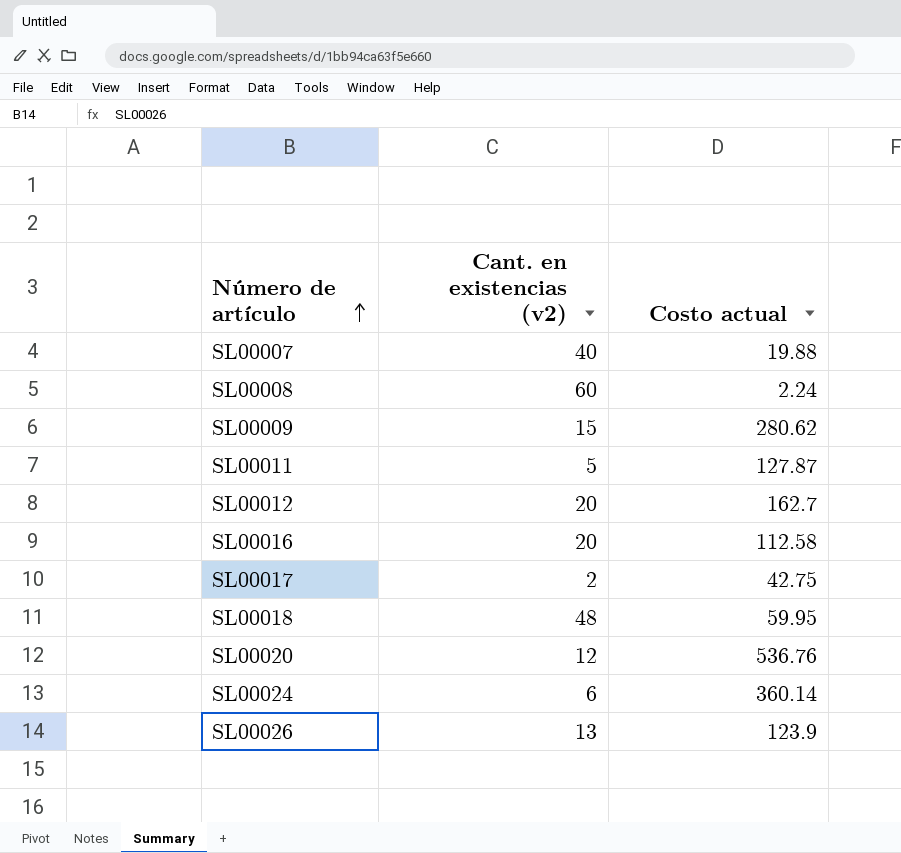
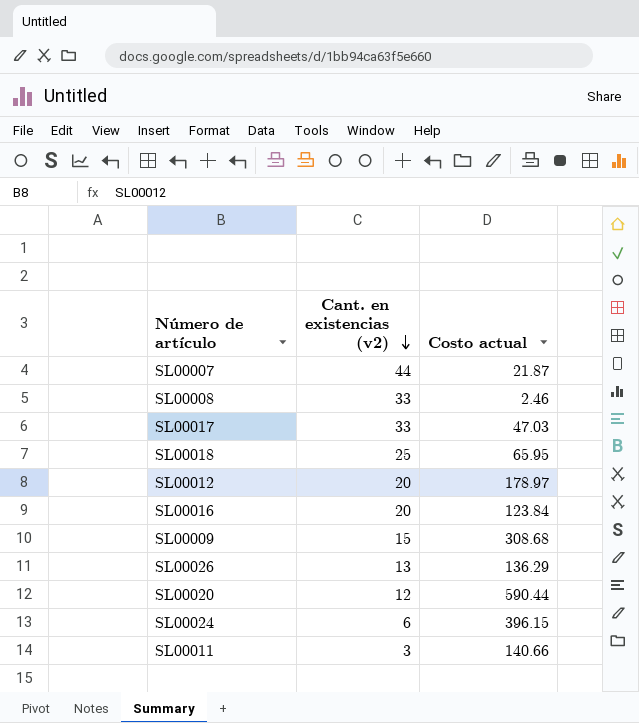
row order: Número de artículo ascending -> Cant. en existencias (v2) descending
SL00007 | Cant. en existencias (v2): 40 -> 44
SL00007 | Costo actual: 19.88 -> 21.87
SL00008 | Cant. en existencias (v2): 60 -> 33
SL00008 | Costo actual: 2.24 -> 2.46
SL00017 | Cant. en existencias (v2): 2 -> 33
SL00017 | Costo actual: 42.75 -> 47.03
SL00018 | Cant. en existencias (v2): 48 -> 25
SL00018 | Costo actual: 59.95 -> 65.95
SL00012 | Costo actual: 162.7 -> 178.97
SL00016 | Costo actual: 112.58 -> 123.84
SL00009 | Costo actual: 280.62 -> 308.68
SL00026 | Costo actual: 123.9 -> 136.29
SL00020 | Costo actual: 536.76 -> 590.44
SL00024 | Costo actual: 360.14 -> 396.15
SL00011 | Cant. en existencias (v2): 5 -> 3
SL00011 | Costo actual: 127.87 -> 140.66

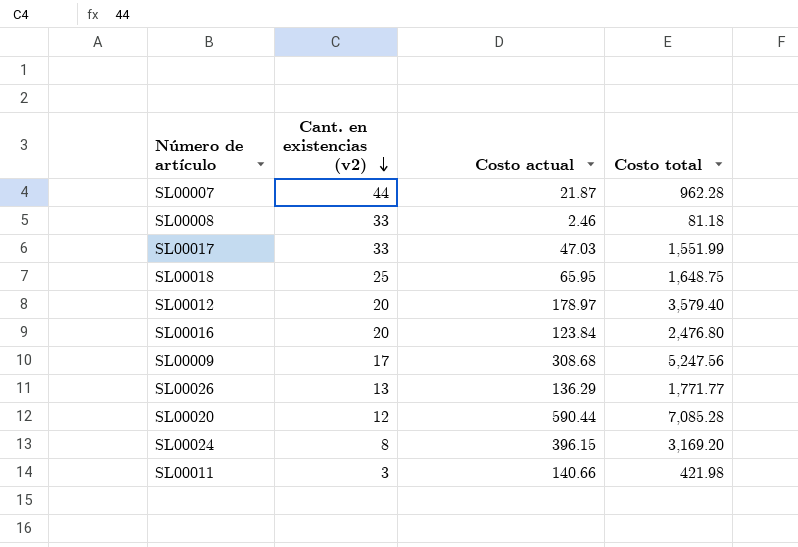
column Costo total | formula: none -> [Cant. en existencias (v2)] * [Costo actual]
SL00009 | Cant. en existencias (v2): 15 -> 17
SL00024 | Cant. en existencias (v2): 6 -> 8

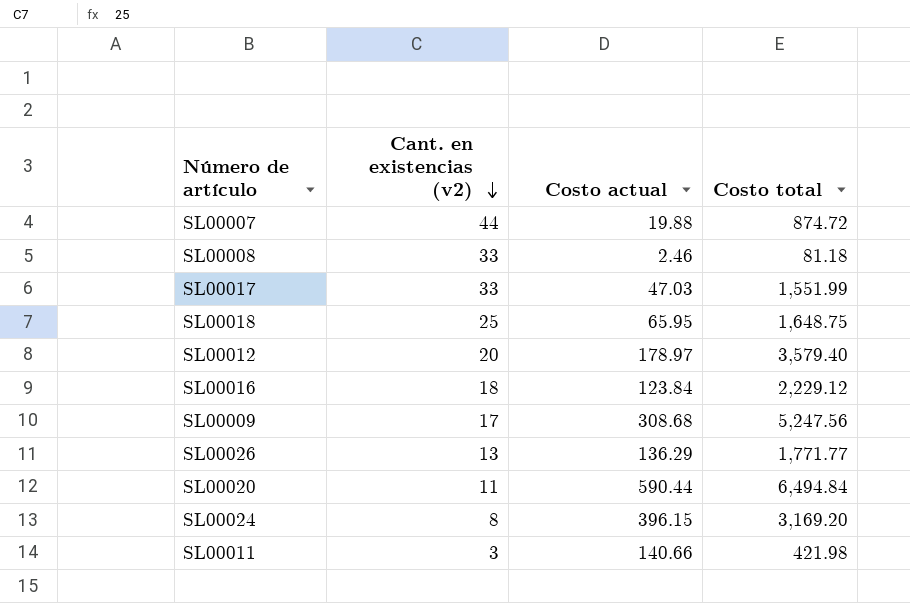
SL00007 | Costo actual: 21.87 -> 19.88
SL00007 | Costo total: 962.28 -> 874.72
SL00016 | Cant. en existencias (v2): 20 -> 18
SL00016 | Costo total: 2,476.80 -> 2,229.12
SL00020 | Cant. en existencias (v2): 12 -> 11
SL00020 | Costo total: 7,085.28 -> 6,494.84

